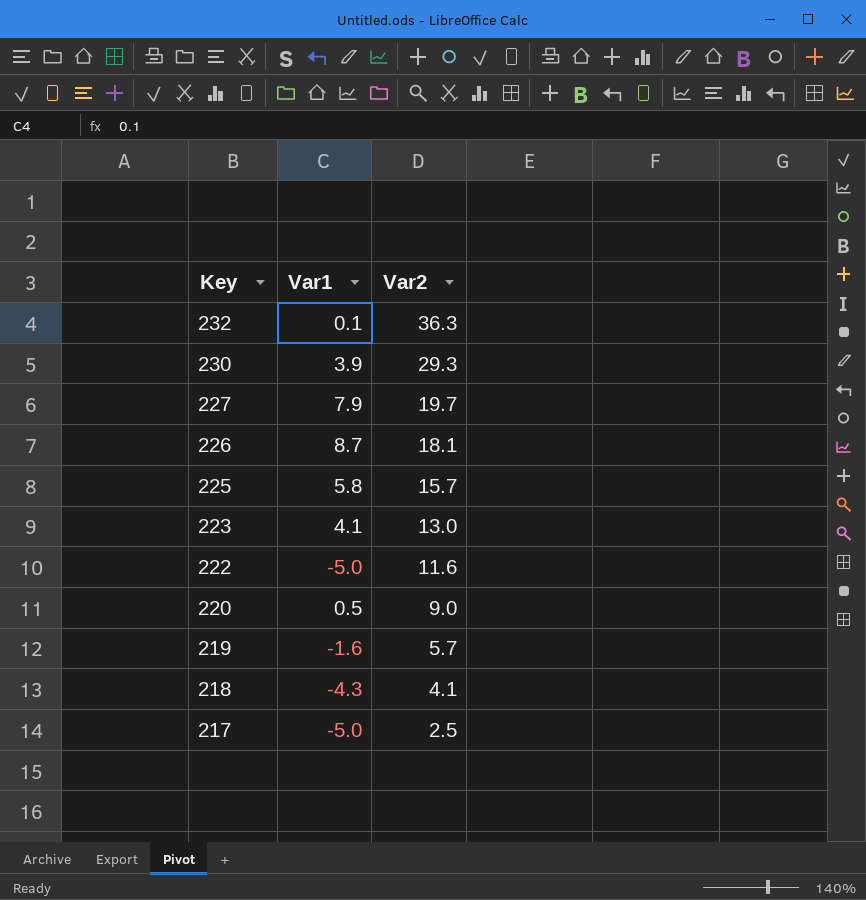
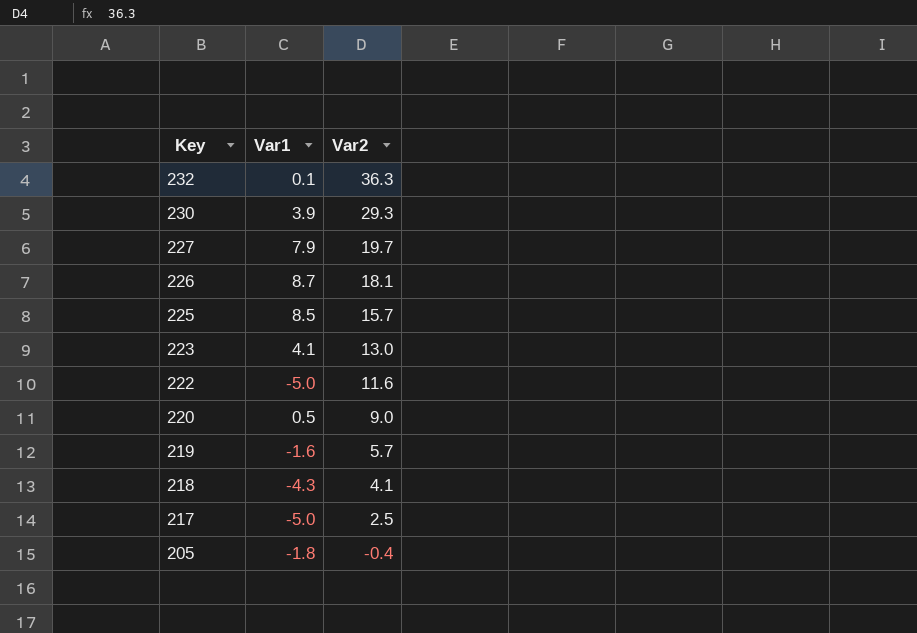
225 | Var1: 5.8 -> 8.5
row 205: none -> -1.8 | -0.4

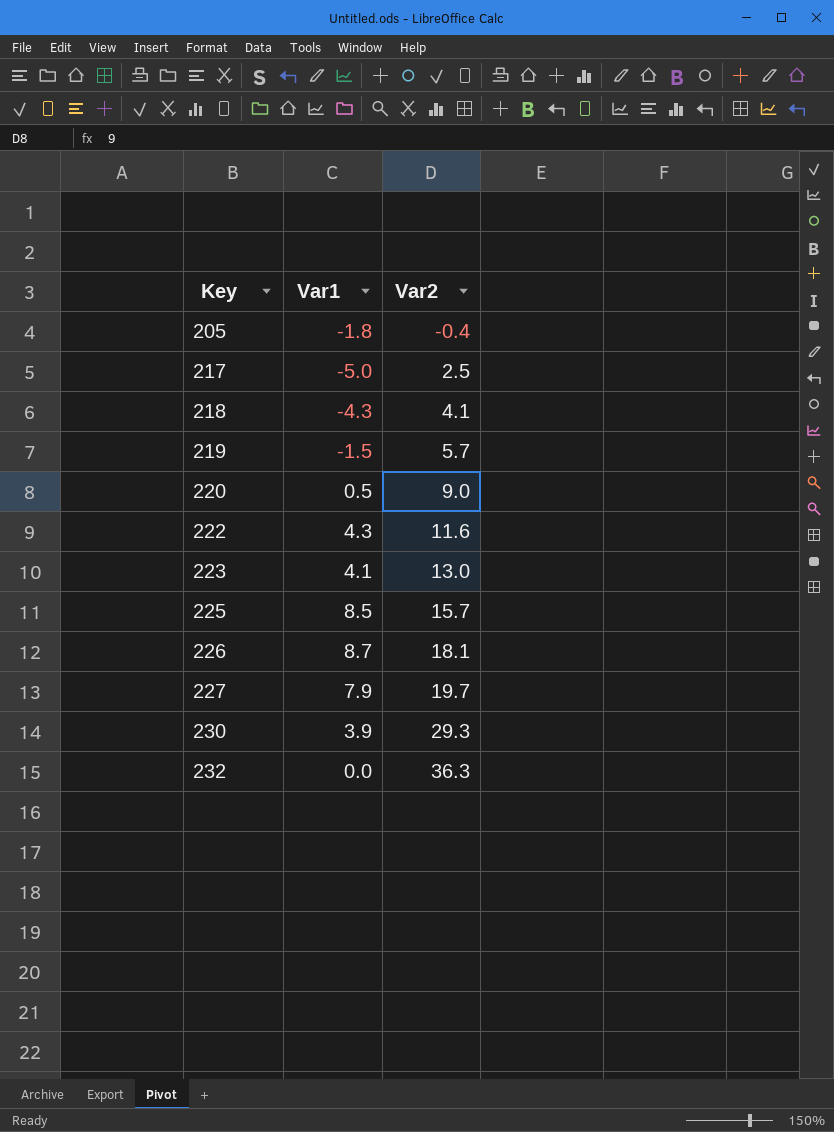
row order: Key descending -> Key ascending
219 | Var1: -1.6 -> -1.5
222 | Var1: -5.0 -> 4.3
232 | Var1: 0.1 -> 0.0

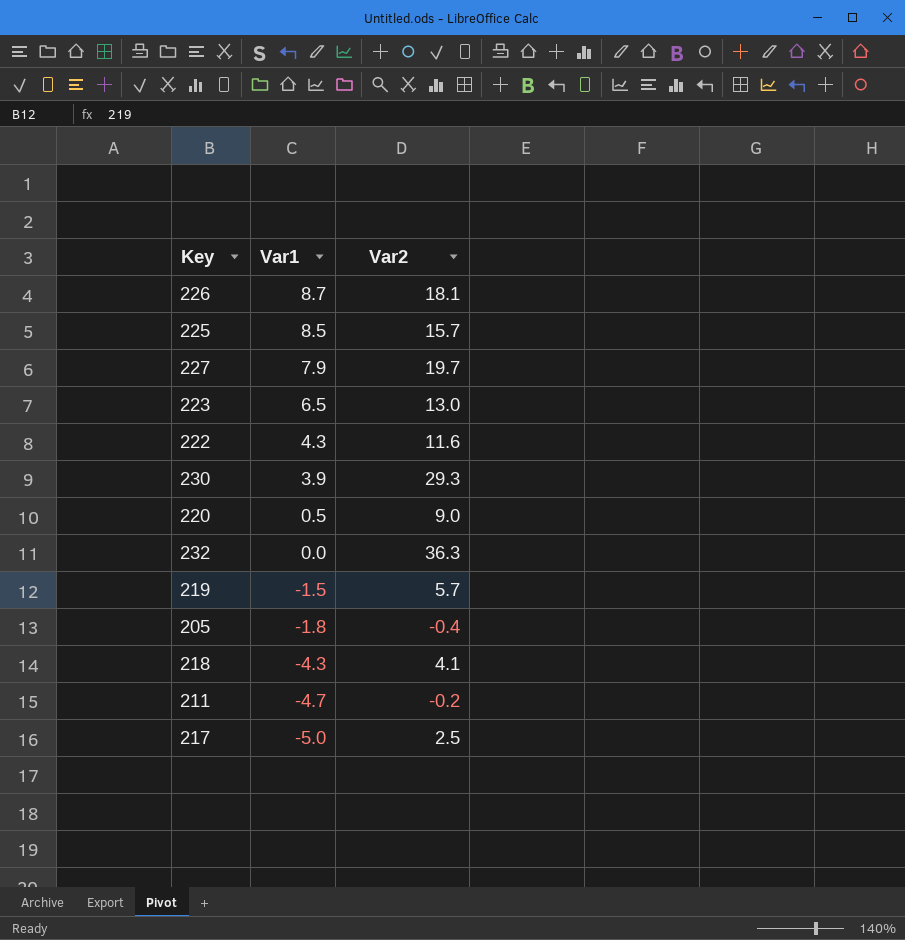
row order: Key ascending -> Var1 descending
223 | Var1: 4.1 -> 6.5
row 211: none -> -4.7 | -0.2

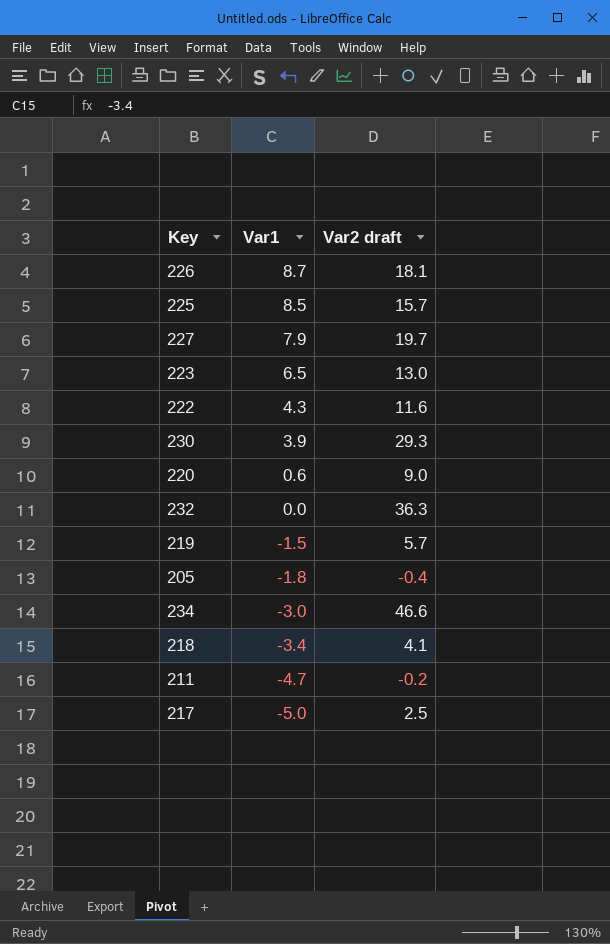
column name: Var2 -> Var2 draft
220 | Var1: 0.5 -> 0.6
row 234: none -> -3.0 | 46.6
218 | Var1: -4.3 -> -3.4

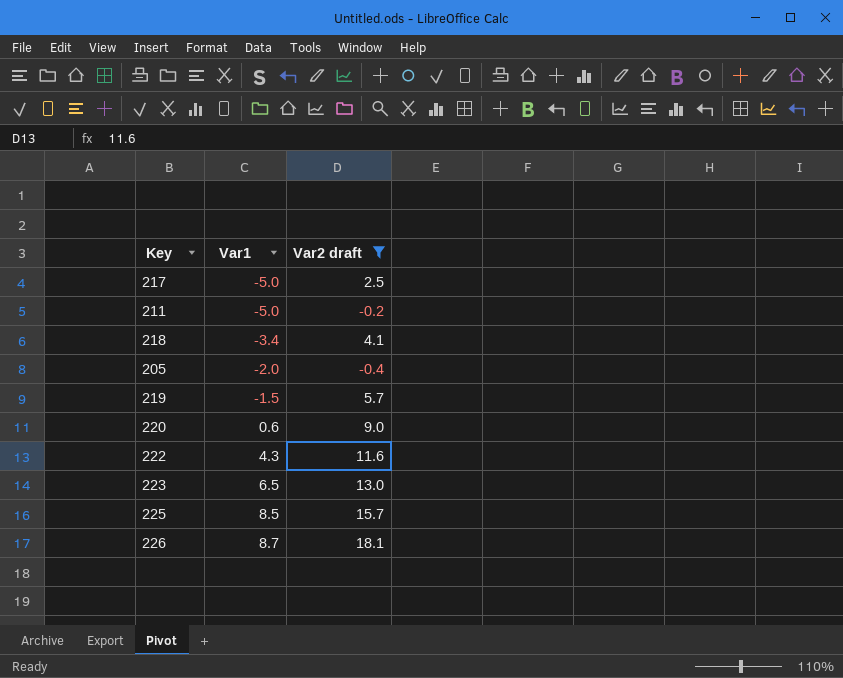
filter: none -> Var2 draft <= 18.1
row order: Var1 descending -> Var1 ascending
211 | Var1: -4.7 -> -5.0
205 | Var1: -1.8 -> -2.0

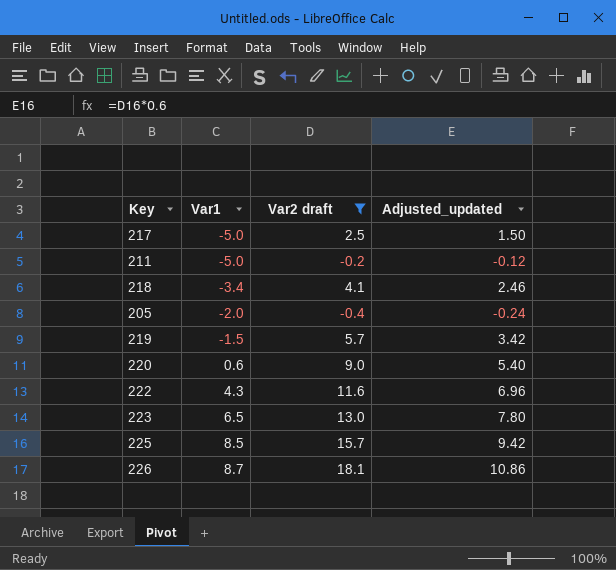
column Adjusted_updated | formula: none -> [Var2 draft] * 0.6

